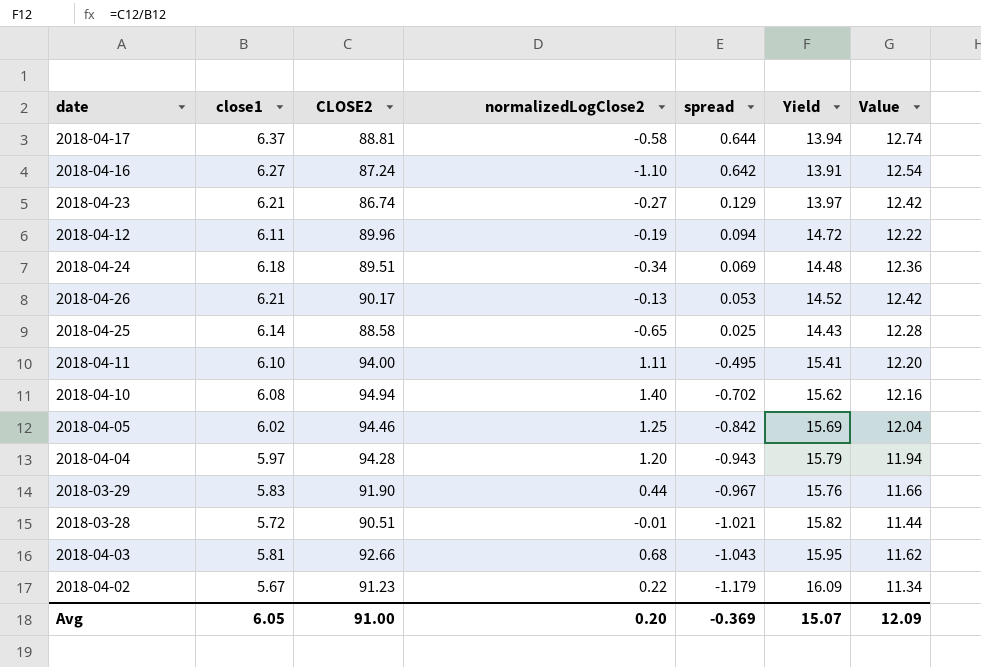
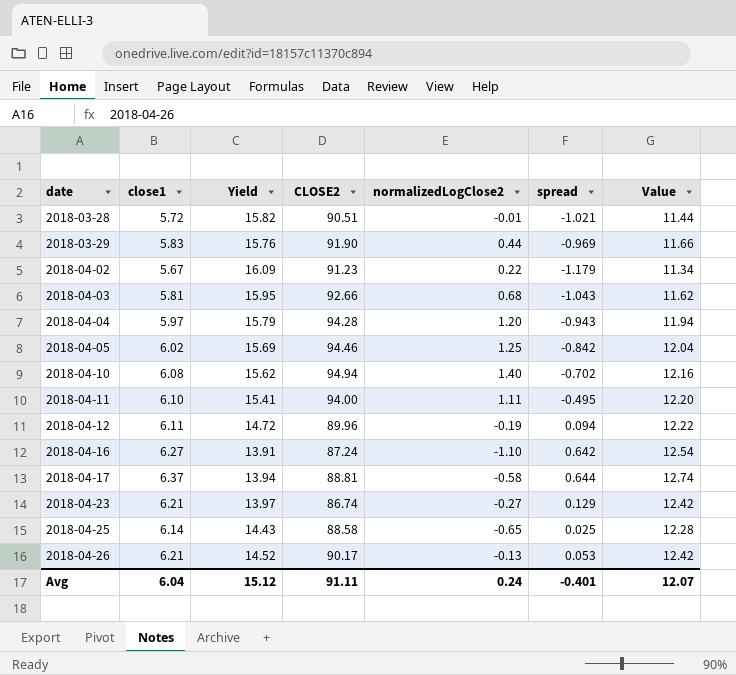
row order: spread descending -> date ascending
column Yield | position: 6 -> 3
row 2018-04-24: 6.18 | 89.51 | -0.34 | 0.069 | 14.48 | 12.36 -> none
2018-03-29 | spread: -0.967 -> -0.969
Avg | close1: 6.05 -> 6.04
Avg | Yield: 15.07 -> 15.12
Avg | CLOSE2: 91.00 -> 91.11
Avg | normalizedLogClose2: 0.20 -> 0.24
Avg | spread: -0.369 -> -0.401
Avg | Value: 12.09 -> 12.07

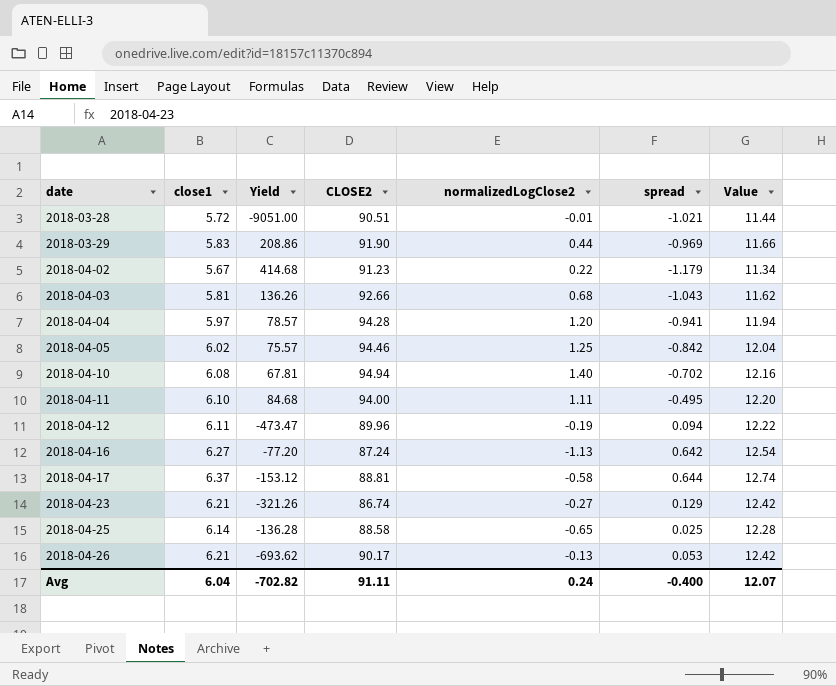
column Yield | formula: [CLOSE2] / [close1] -> [CLOSE2] / [normalizedLogClose2]
2018-04-04 | spread: -0.943 -> -0.941
2018-04-16 | normalizedLogClose2: -1.10 -> -1.13
Avg | Yield: 15.12 -> -702.82
Avg | spread: -0.401 -> -0.400

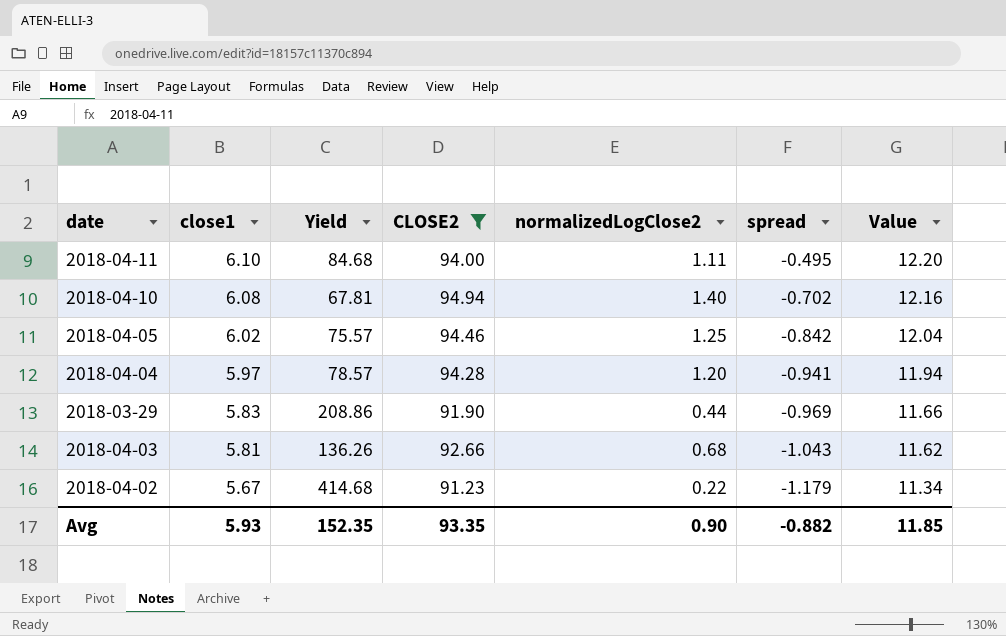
filter: none -> CLOSE2 >= 91.23
row order: date ascending -> close1 descending
Avg | close1: 6.04 -> 5.93
Avg | Yield: -702.82 -> 152.35
Avg | CLOSE2: 91.11 -> 93.35
Avg | normalizedLogClose2: 0.24 -> 0.90
Avg | spread: -0.400 -> -0.882
Avg | Value: 12.07 -> 11.85

